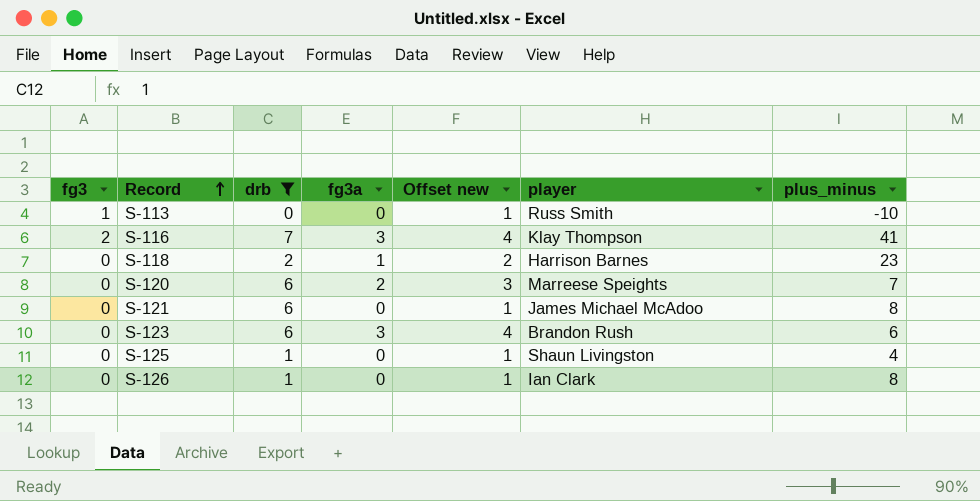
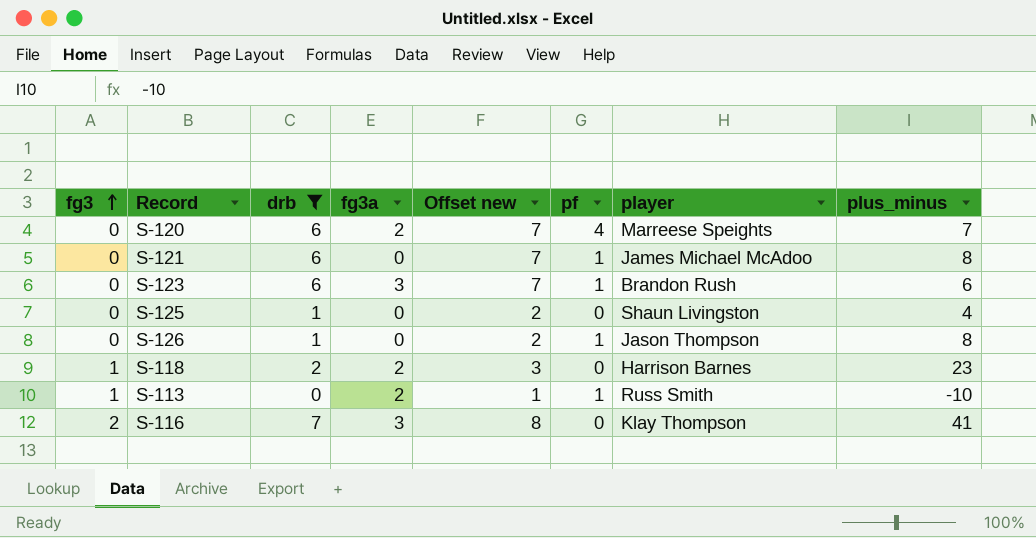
row order: Record ascending -> fg3 ascending
column Offset new | formula: [fg3a] + 1 -> [drb] + 1
column pf | position: none -> 6
S-126 | player: Ian Clark -> Jason Thompson
S-118 | fg3: 0 -> 1
S-118 | fg3a: 1 -> 2
S-113 | fg3a: 0 -> 2

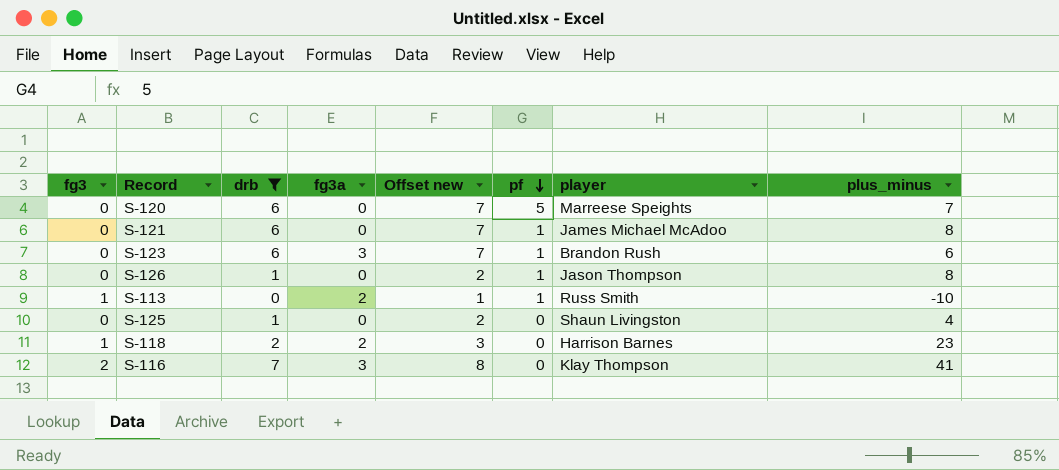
row order: fg3 ascending -> pf descending
S-120 | fg3a: 2 -> 0
S-120 | pf: 4 -> 5

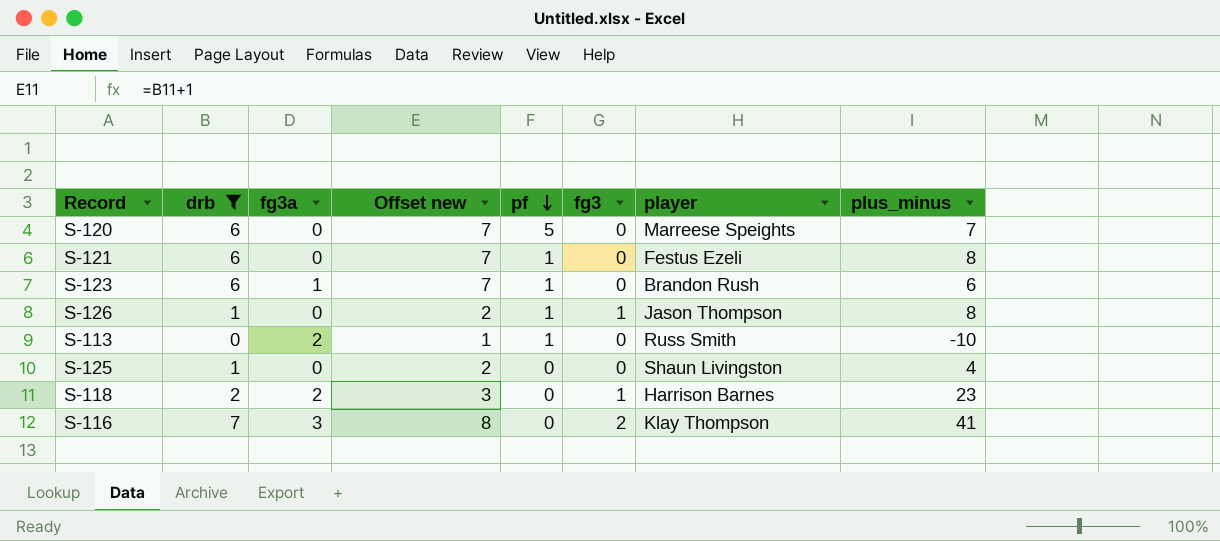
column fg3 | position: 1 -> 6
S-121 | player: James Michael McAdoo -> Festus Ezeli
S-123 | fg3a: 3 -> 1
S-126 | fg3: 0 -> 1
S-113 | fg3: 1 -> 0

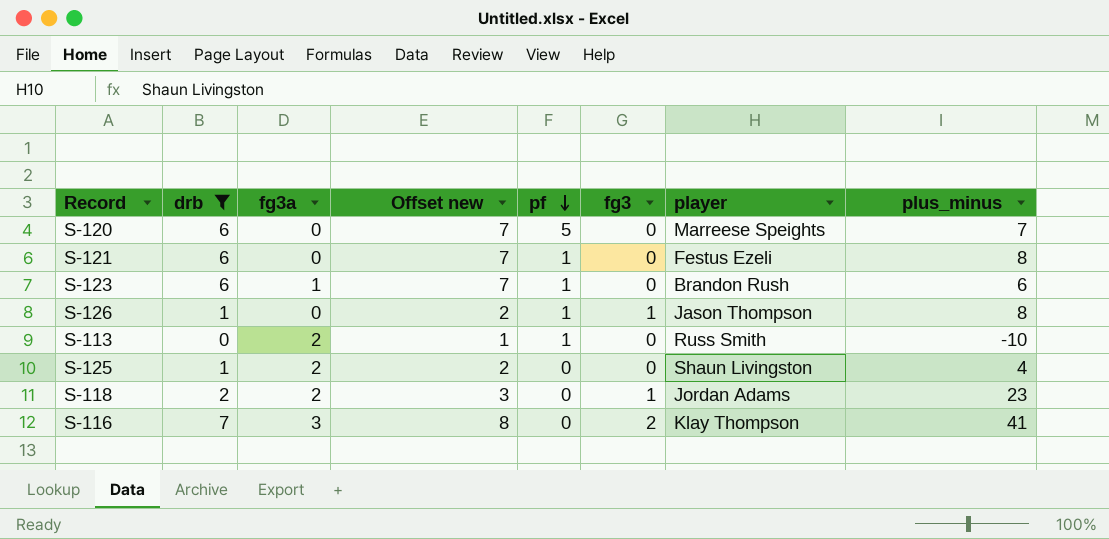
S-125 | fg3a: 0 -> 2
S-118 | player: Harrison Barnes -> Jordan Adams

